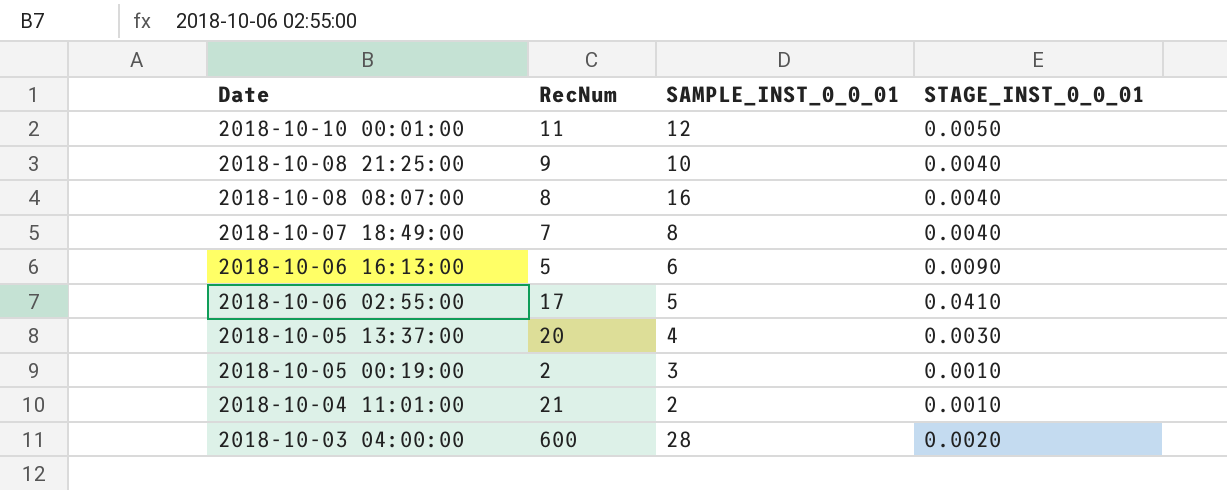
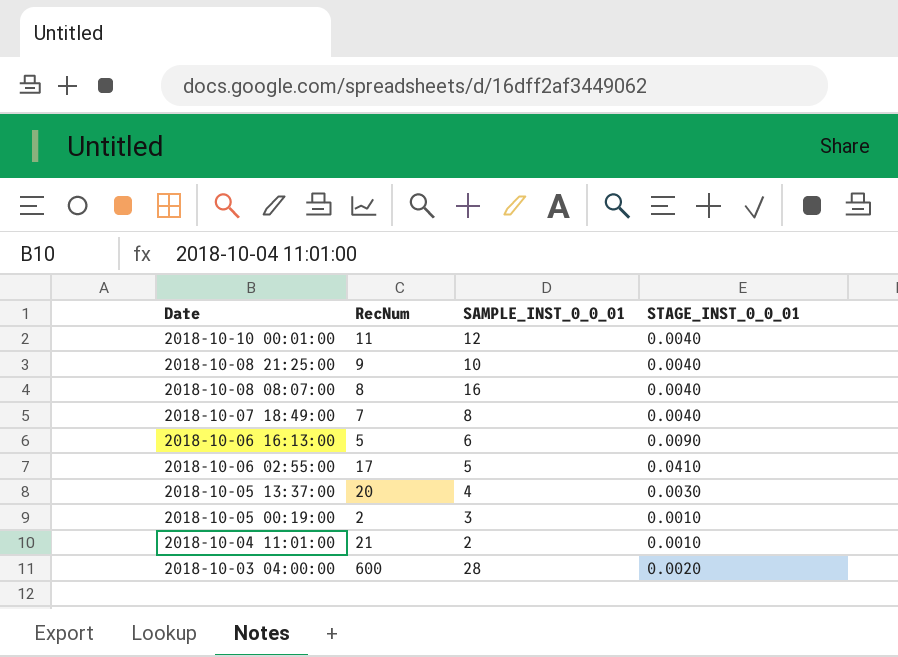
2018-10-10 00:01:00 | STAGE_INST_0_0_01: 0.0050 -> 0.0040

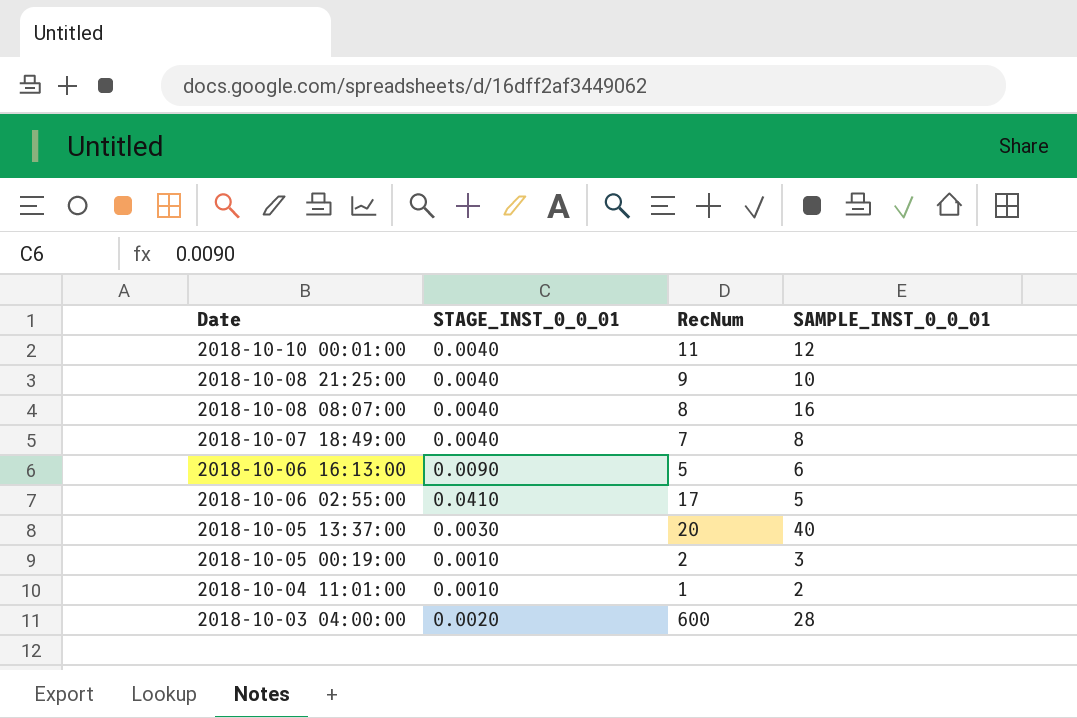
column STAGE_INST_0_0_01 | position: 4 -> 2
2018-10-05 13:37:00 | SAMPLE_INST_0_0_01: 4 -> 40
2018-10-04 11:01:00 | RecNum: 21 -> 1

